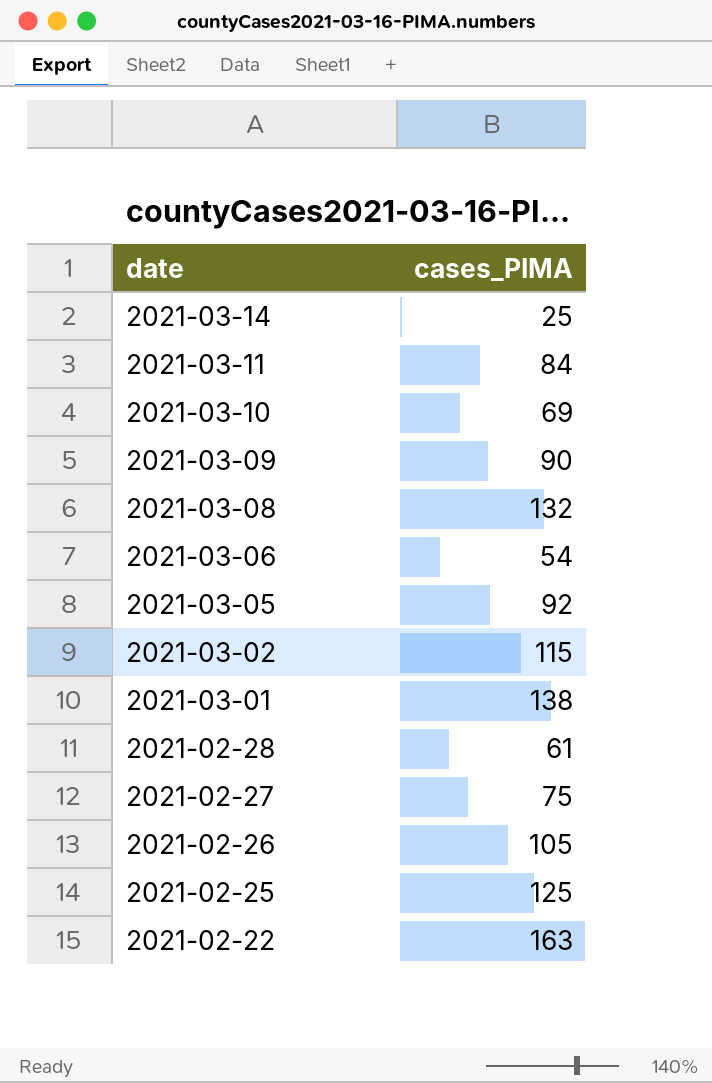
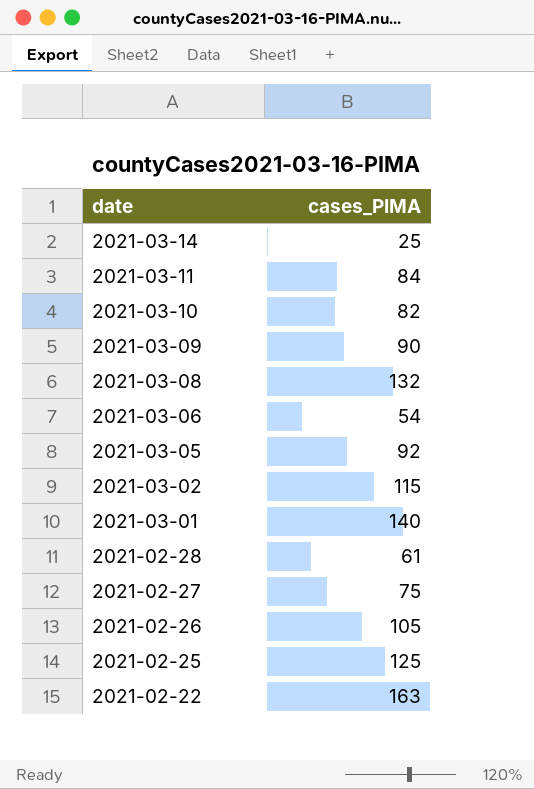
2021-03-10 | cases_PIMA: 69 -> 82
2021-03-01 | cases_PIMA: 138 -> 140

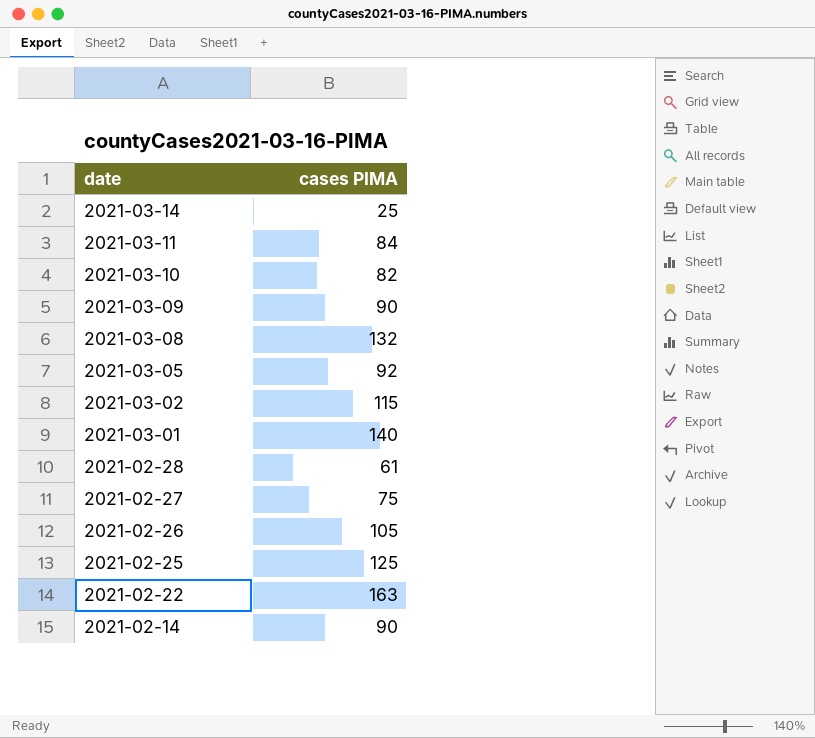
column name: cases_PIMA -> cases PIMA
row 2021-03-06: 54 -> none
row 2021-02-14: none -> 90

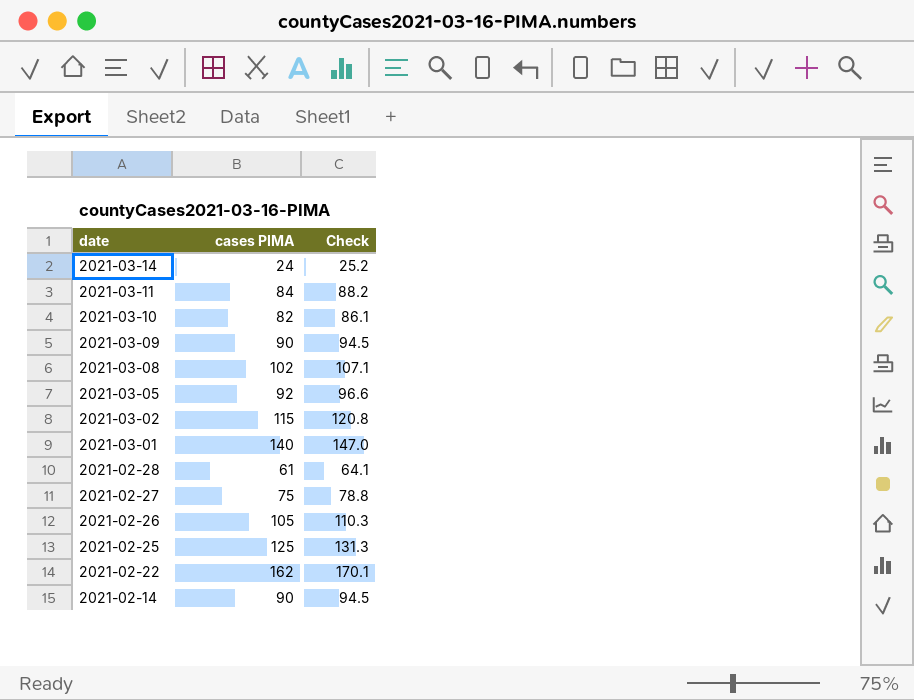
column Check | formula: none -> [cases PIMA] * 1.05
2021-03-14 | cases PIMA: 25 -> 24
2021-03-08 | cases PIMA: 132 -> 102
2021-02-22 | cases PIMA: 163 -> 162

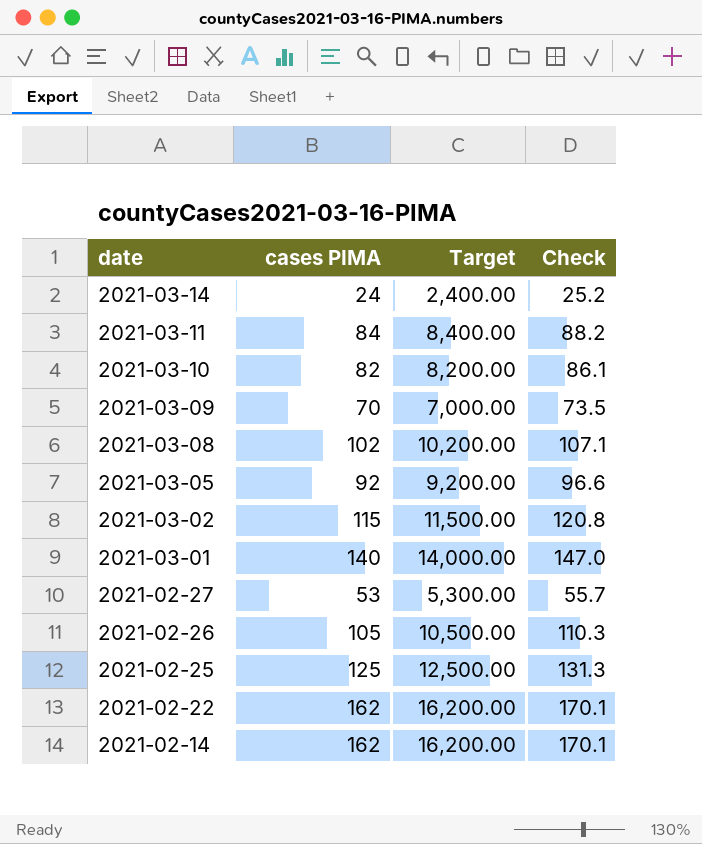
column Target | formula: none -> [cases PIMA] * 100
row 2021-02-28: 61 | 64.1 -> none
2021-03-09 | cases PIMA: 90 -> 70
2021-03-09 | Check: 94.5 -> 73.5
2021-02-27 | cases PIMA: 75 -> 53
2021-02-27 | Check: 78.8 -> 55.7
2021-02-14 | cases PIMA: 90 -> 162
2021-02-14 | Check: 94.5 -> 170.1

